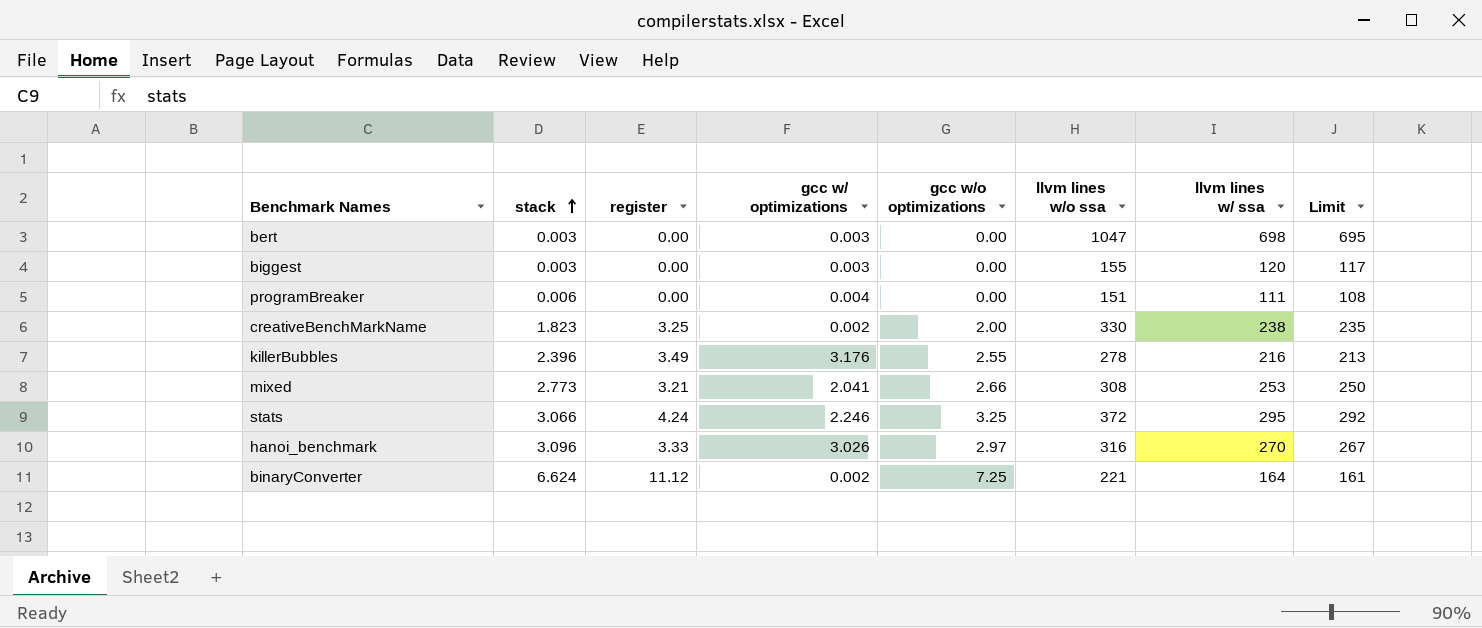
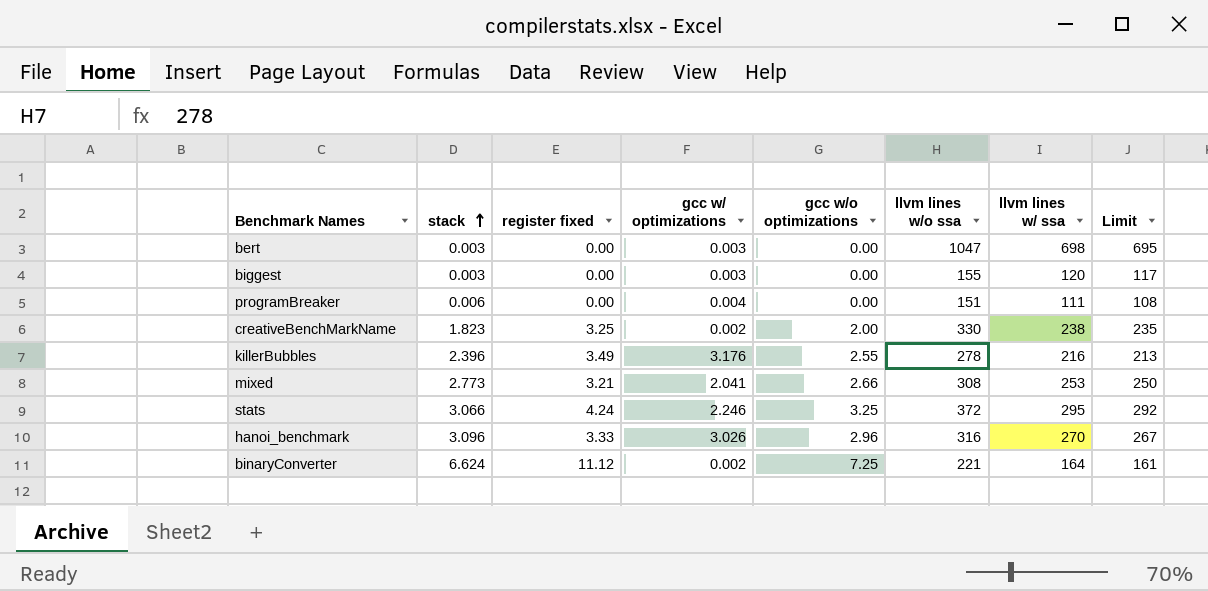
column name: register -> register fixed
hanoi_benchmark | gcc w/o optimizations: 2.97 -> 2.96

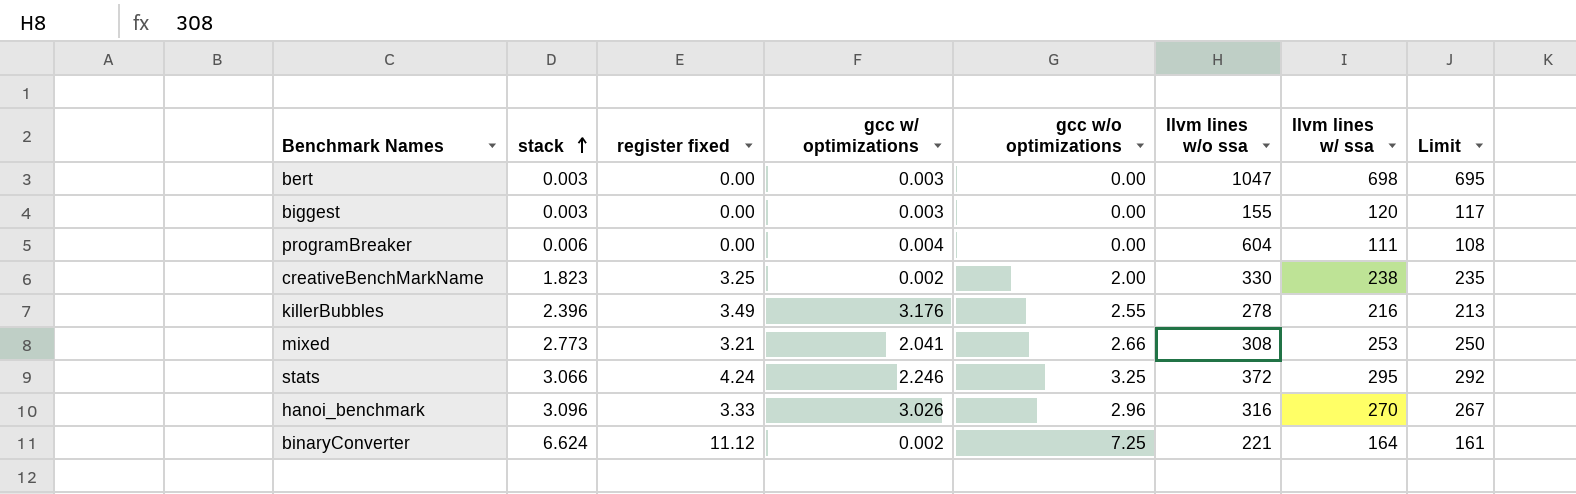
programBreaker | llvm lines w/o ssa: 151 -> 604

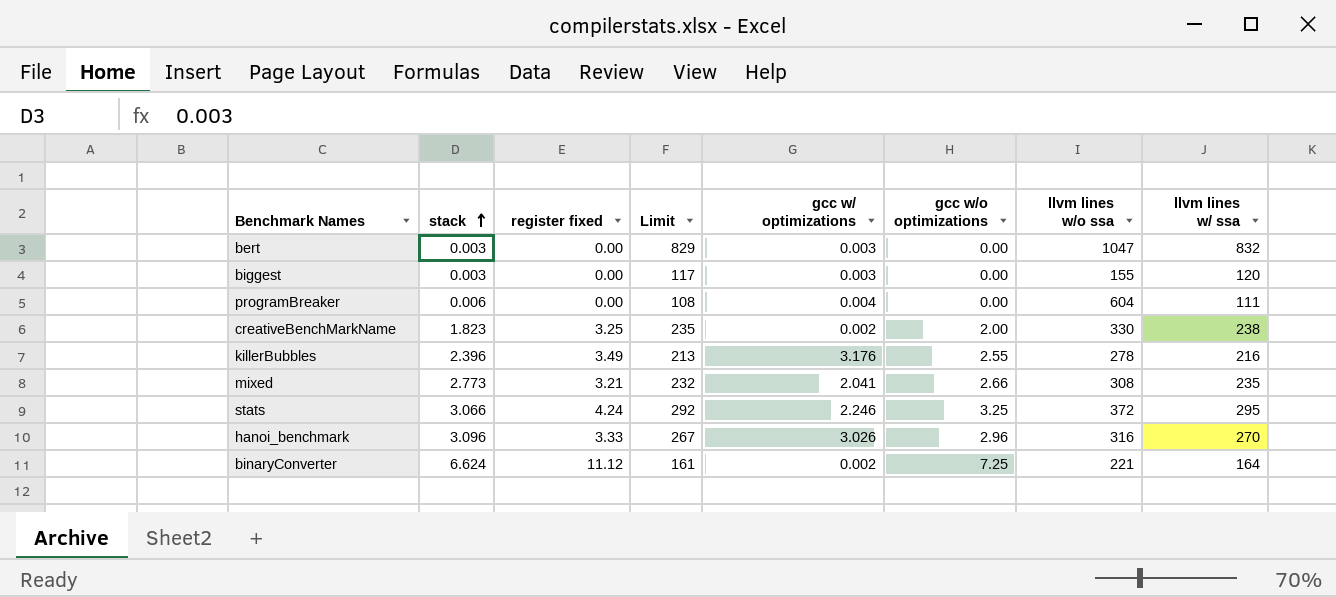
column Limit | position: 8 -> 4
bert | Limit: 695 -> 829
bert | llvm lines w/ ssa: 698 -> 832
mixed | Limit: 250 -> 232
mixed | llvm lines w/ ssa: 253 -> 235

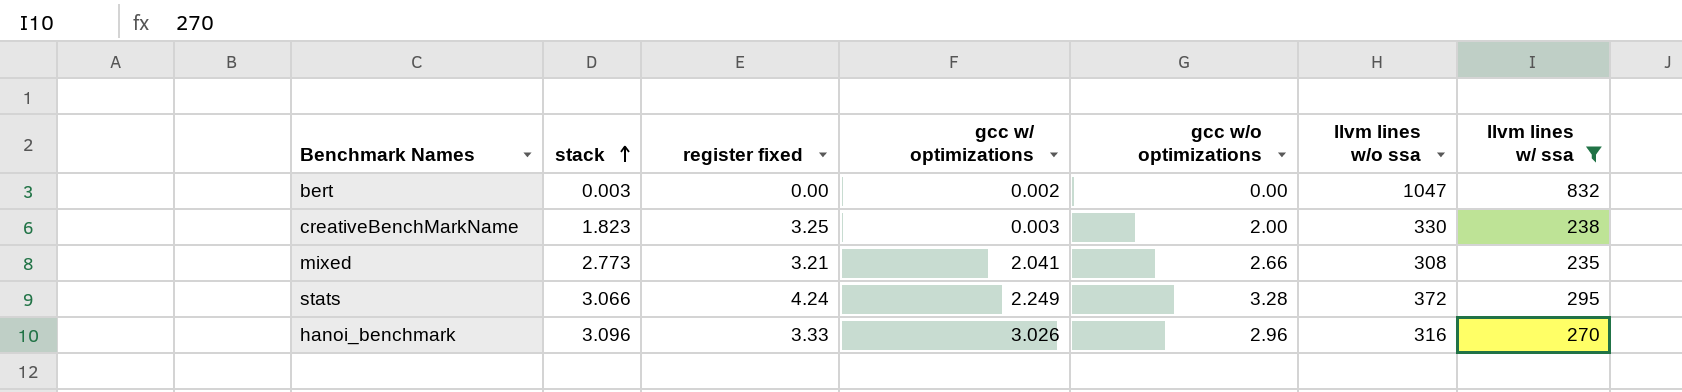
filter: none -> llvm lines w/ ssa >= 235
column Limit | formula: [llvm lines w/ ssa] - 3 -> none
bert | gcc w/ optimizations: 0.003 -> 0.002
creativeBenchMarkName | gcc w/ optimizations: 0.002 -> 0.003
stats | gcc w/ optimizations: 2.246 -> 2.249
stats | gcc w/o optimizations: 3.25 -> 3.28

